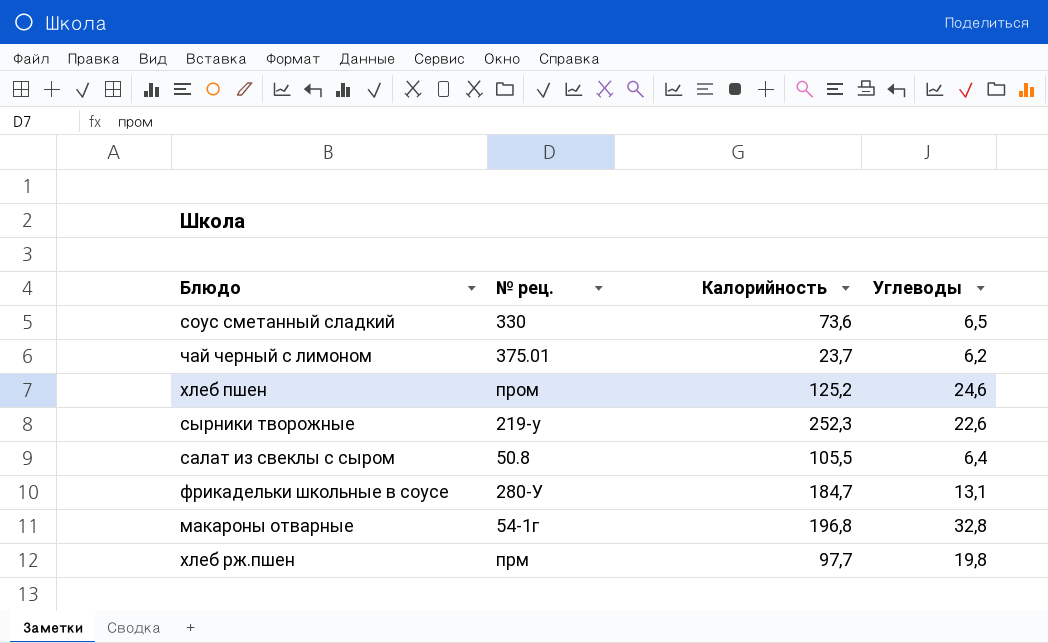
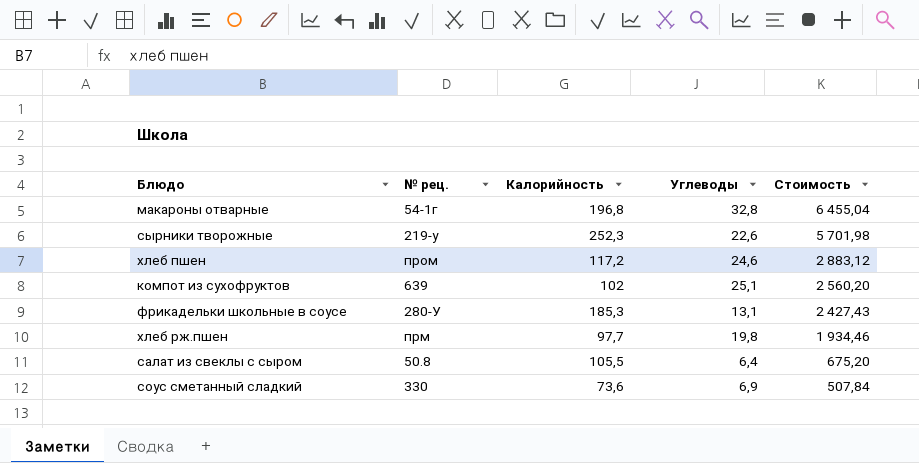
row order: none -> Стоимость descending
column Стоимость | formula: none -> [Калорийность] * [Углеводы]
row чай черный с лимоном: 375.01 | 23,7 | 6,2 -> none
хлеб пшен | Калорийность: 125,2 -> 117,2
row компот из сухофруктов: none -> 639 | 102 | 25,1 | 2 560,20
фрикадельки школьные в соусе | Калорийность: 184,7 -> 185,3
соус сметанный сладкий | Углеводы: 6,5 -> 6,9

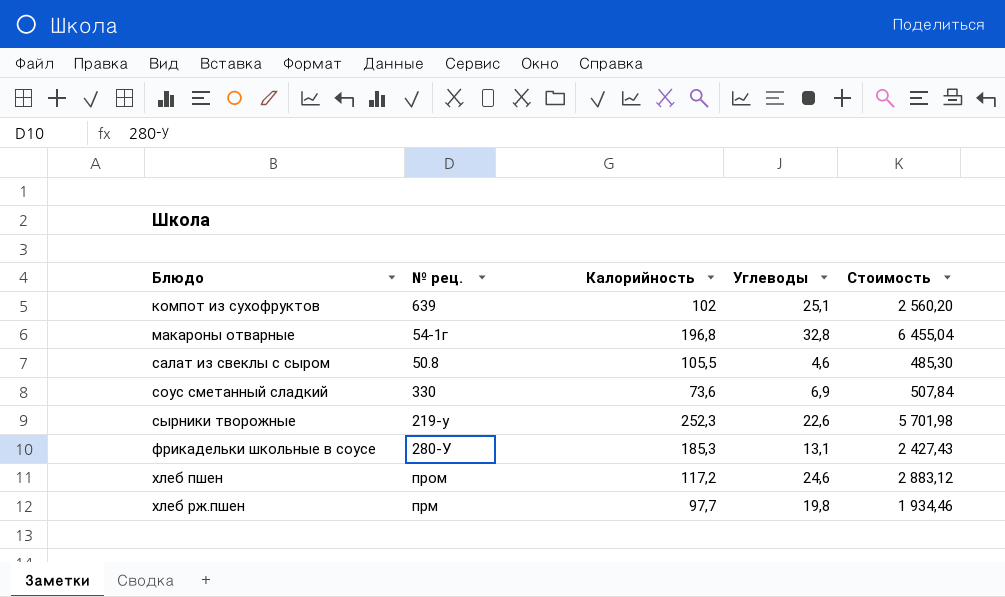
row order: Стоимость descending -> Блюдо ascending
салат из свеклы с сыром | Углеводы: 6,4 -> 4,6
салат из свеклы с сыром | Стоимость: 675,20 -> 485,30

